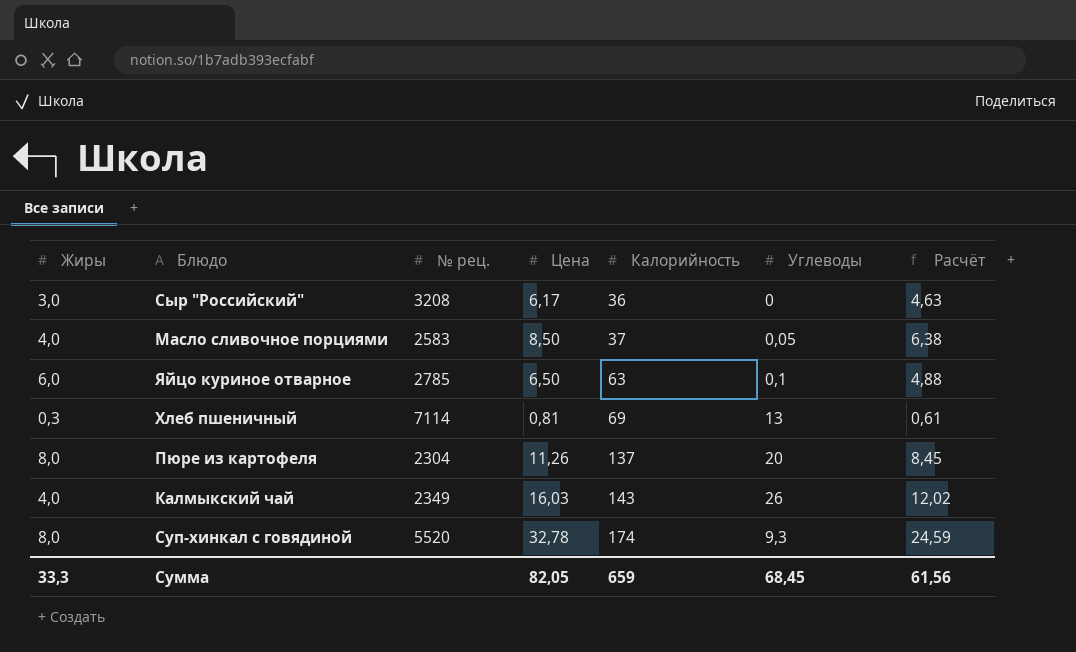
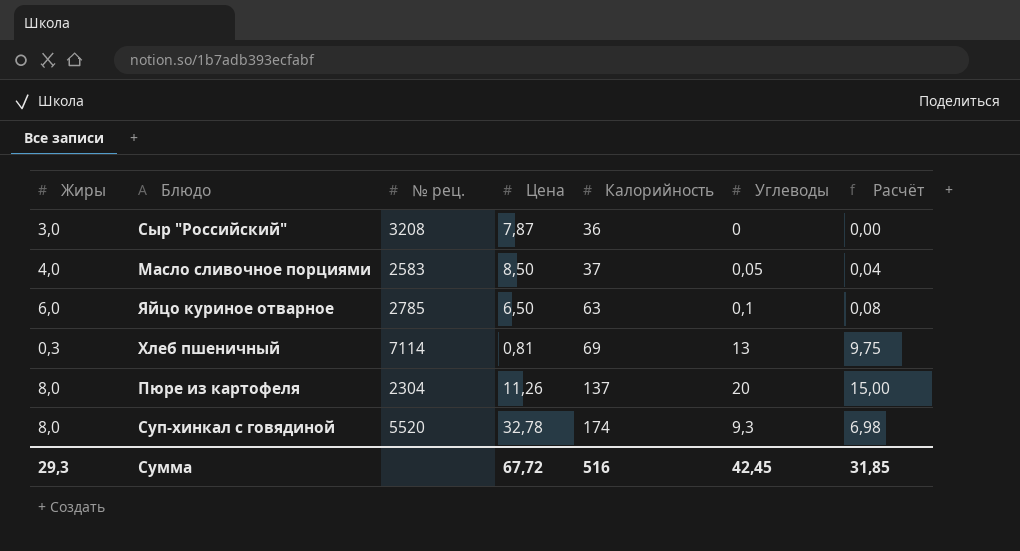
column Расчёт | formula: [Цена] * 0,75 -> [Углеводы] * 0,75
row Калмыкский чай: 4,0 | 2349 | 16,03 | 143 | 26 | 12,02 -> none
Сыр "Российский" | Цена: 6,17 -> 7,87
Сумма | Жиры: 33,3 -> 29,3
Сумма | Цена: 82,05 -> 67,72
Сумма | Калорийность: 659 -> 516
Сумма | Углеводы: 68,45 -> 42,45
Сумма | Расчёт: 61,56 -> 31,85

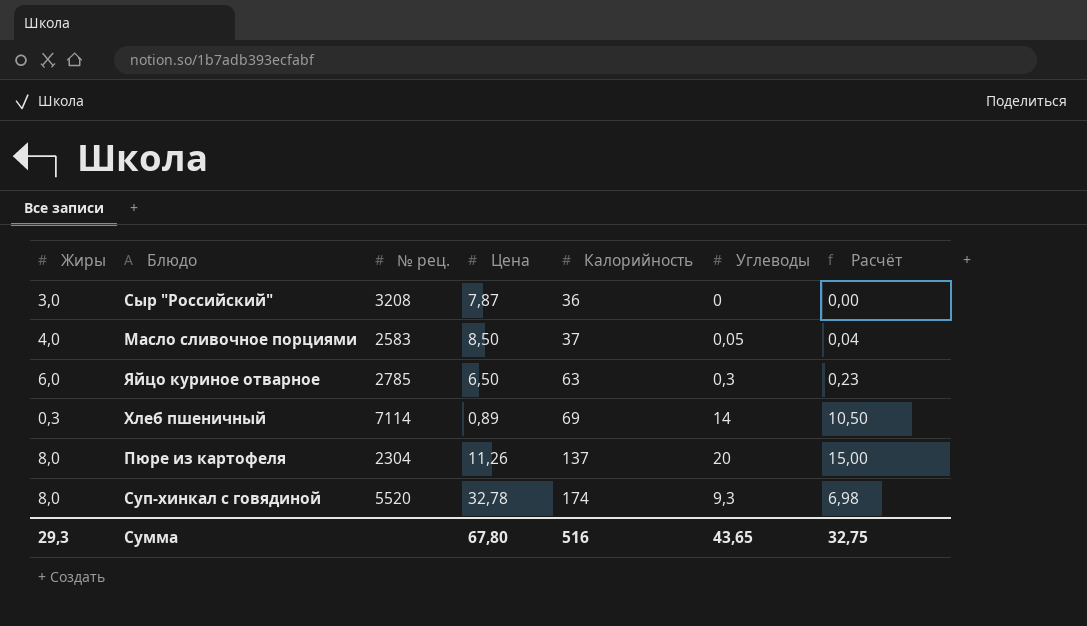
Яйцо куриное отварное | Углеводы: 0,1 -> 0,3
Яйцо куриное отварное | Расчёт: 0,08 -> 0,23
Хлеб пшеничный | Цена: 0,81 -> 0,89
Хлеб пшеничный | Углеводы: 13 -> 14
Хлеб пшеничный | Расчёт: 9,75 -> 10,50
Сумма | Цена: 67,72 -> 67,80
Сумма | Углеводы: 42,45 -> 43,65
Сумма | Расчёт: 31,85 -> 32,75

